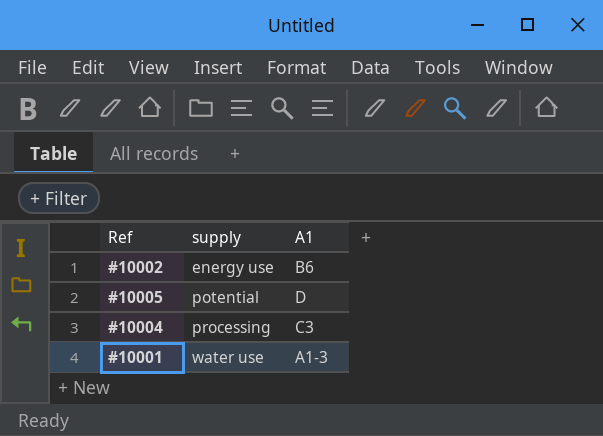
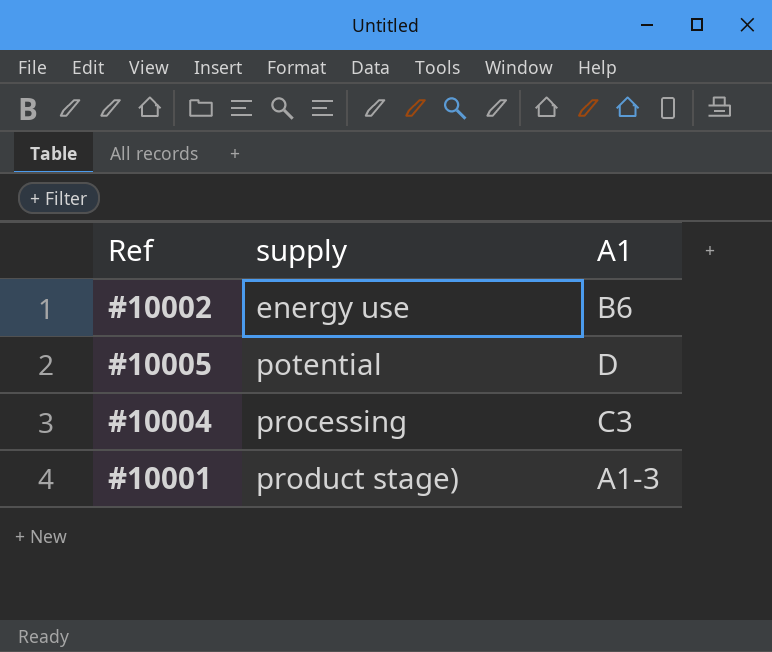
#10001 | supply: water use -> product stage)

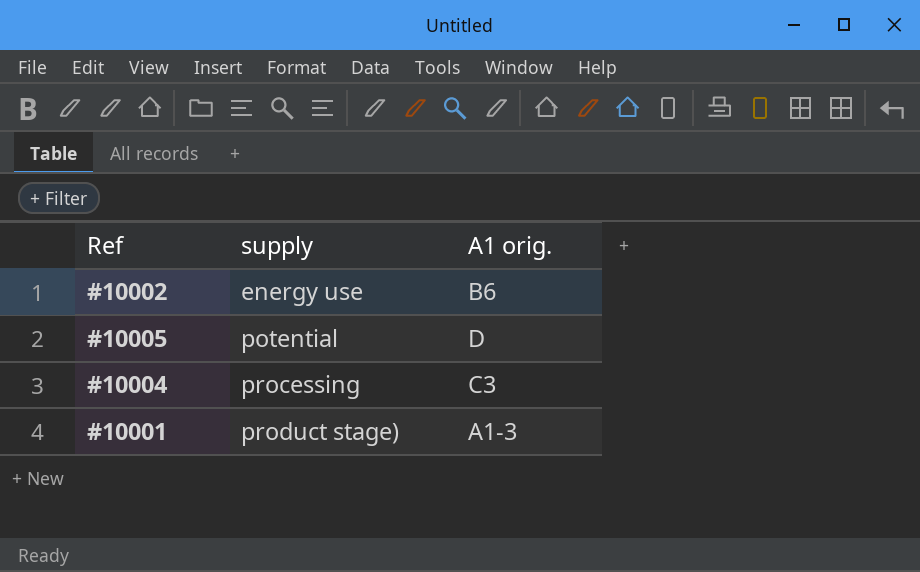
column name: A1 -> A1 orig.

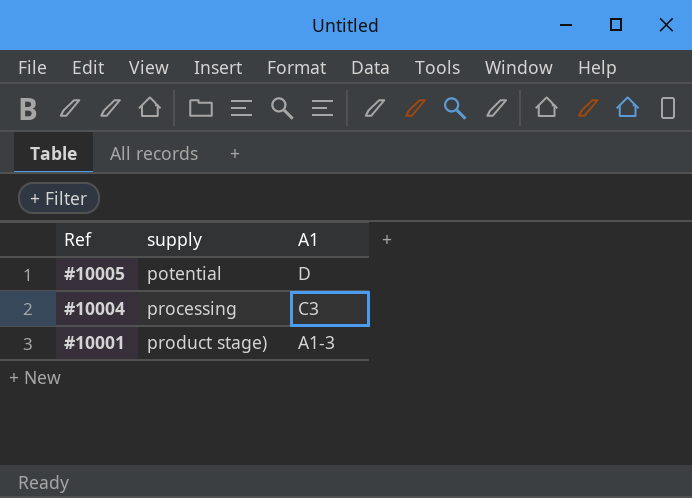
column name: A1 orig. -> A1
row #10002: energy use | B6 -> none

